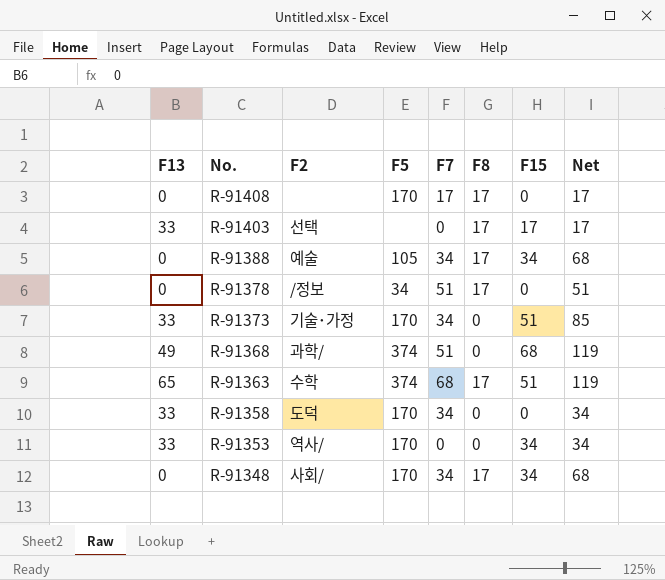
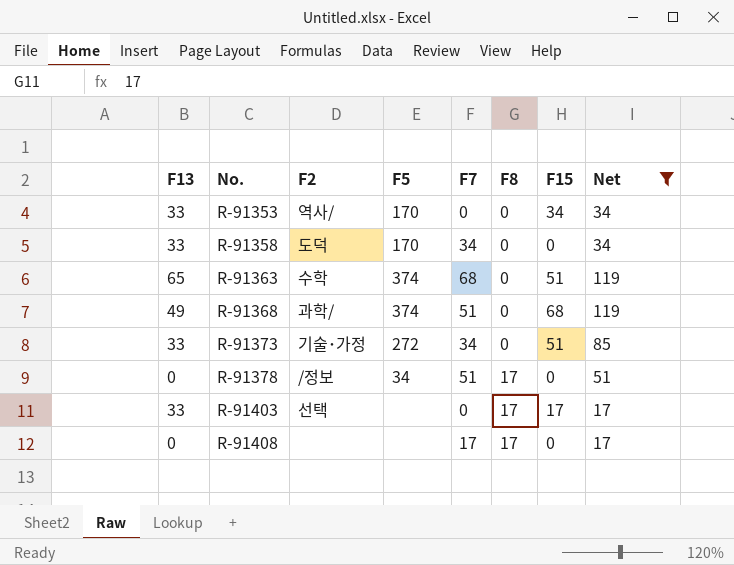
filter: none -> Net != 68
row order: No. descending -> No. ascending
R-91363 | F8: 17 -> 0
R-91373 | F5: 170 -> 272
R-91408 | F5: 170 -> none

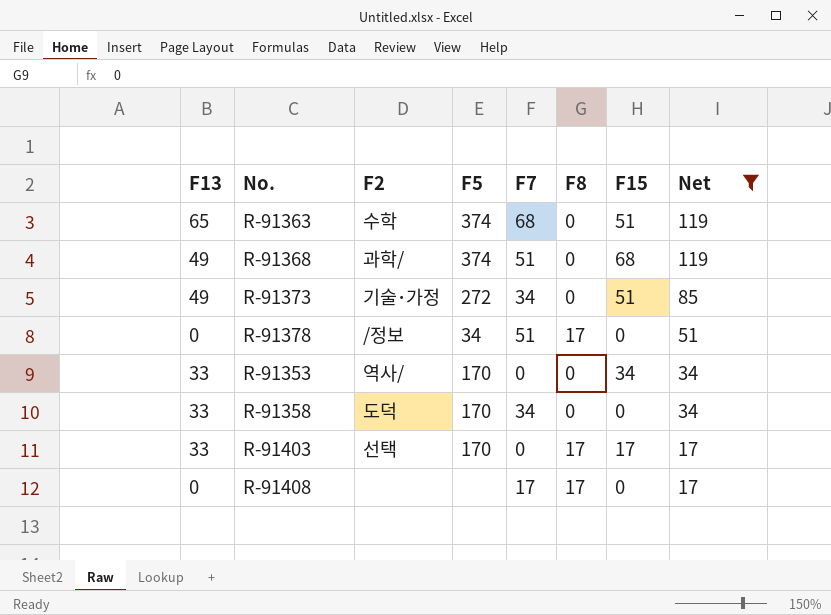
row order: No. ascending -> Net descending
R-91373 | F13: 33 -> 49
R-91403 | F5: none -> 170

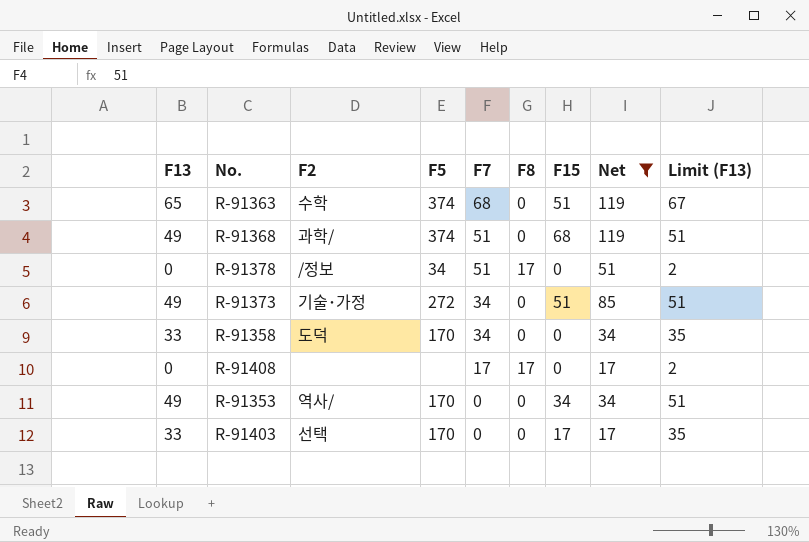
row order: Net descending -> F7 descending
column Limit (F13) | formula: none -> [F13] + 2
R-91353 | F13: 33 -> 49
R-91403 | F8: 17 -> 0

